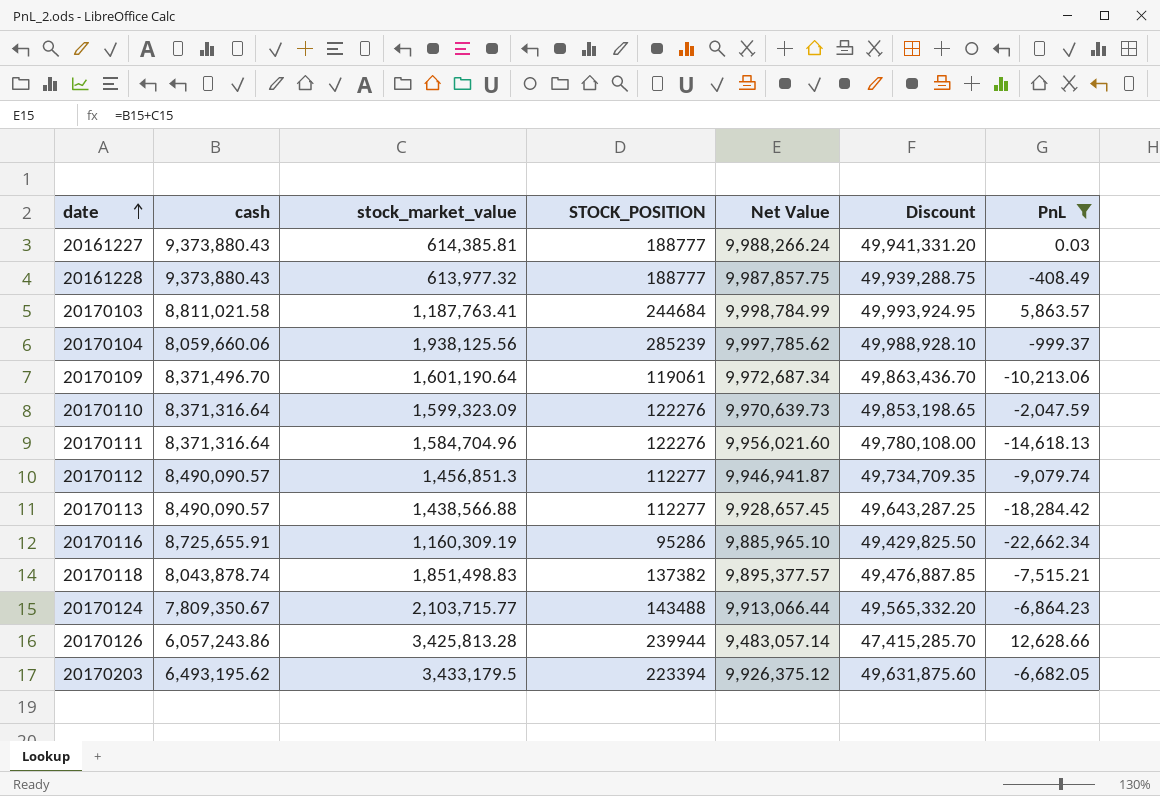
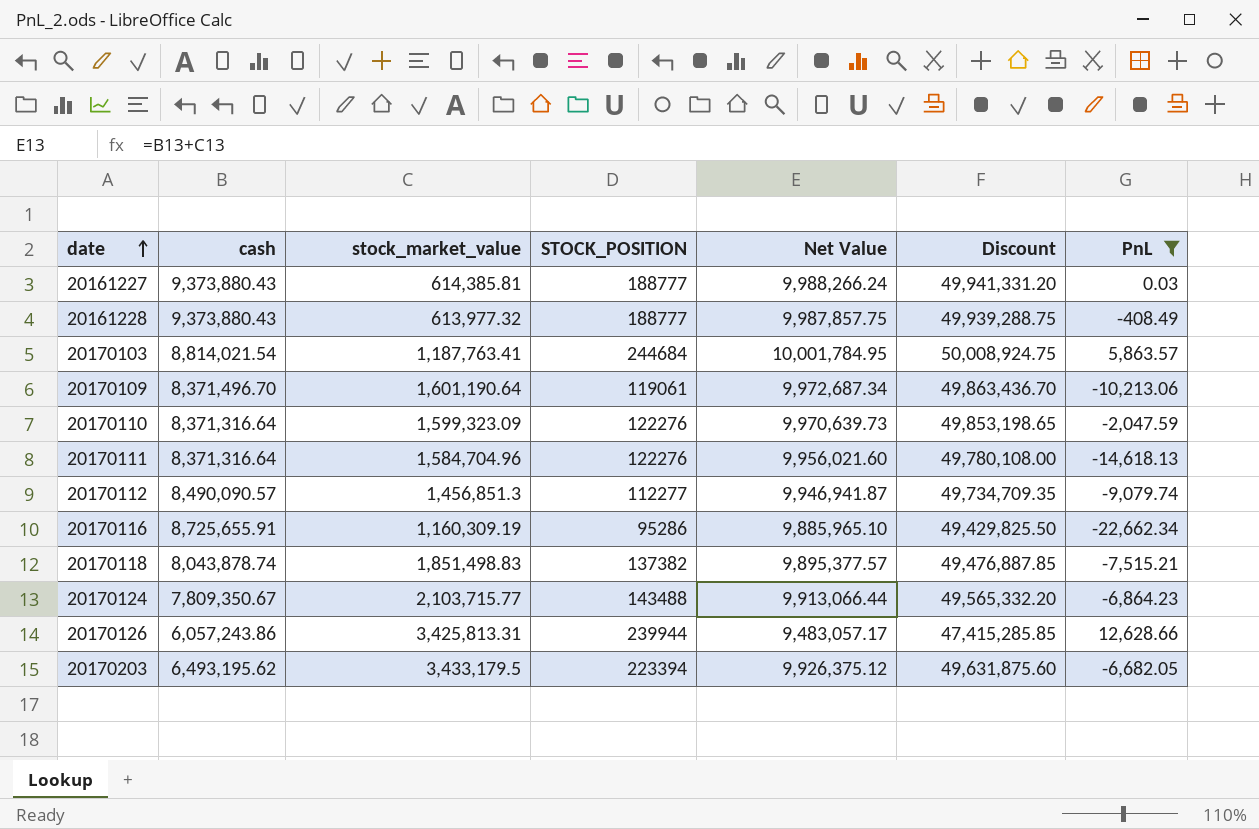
row 20170104: 8,059,660.06 | 1,938,125.56 | 285239 | 9,997,785.62 | 49,988,928.10 | -999.37 -> none
row 20170113: 8,490,090.57 | 1,438,566.88 | 112277 | 9,928,657.45 | 49,643,287.25 | -18,284.42 -> none
20170103 | cash: 8,811,021.58 -> 8,814,021.54
20170103 | Net Value: 9,998,784.99 -> 10,001,784.95
20170103 | Discount: 49,993,924.95 -> 50,008,924.75
20170126 | stock_market_value: 3,425,813.28 -> 3,425,813.31
20170126 | Net Value: 9,483,057.14 -> 9,483,057.17
20170126 | Discount: 47,415,285.70 -> 47,415,285.85

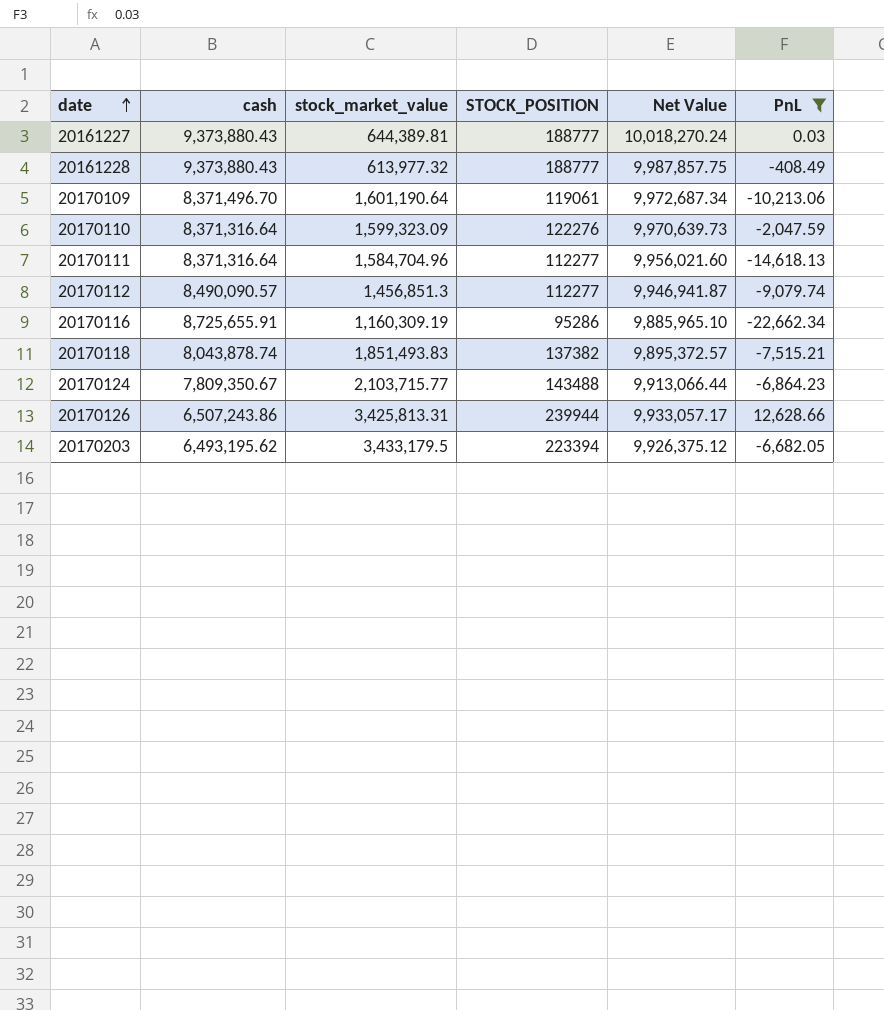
column Discount | formula: [Net Value] * 5 -> none
row 20170103: 8,814,021.54 | 1,187,763.41 | 244684 | 10,001,784.95 | 50,008,924.75 | 5,863.57 -> none
20161227 | stock_market_value: 614,385.81 -> 644,389.81
20161227 | Net Value: 9,988,266.24 -> 10,018,270.24
20170111 | STOCK_POSITION: 122276 -> 112277
20170118 | stock_market_value: 1,851,498.83 -> 1,851,493.83
20170118 | Net Value: 9,895,377.57 -> 9,895,372.57
20170126 | cash: 6,057,243.86 -> 6,507,243.86
20170126 | Net Value: 9,483,057.17 -> 9,933,057.17

